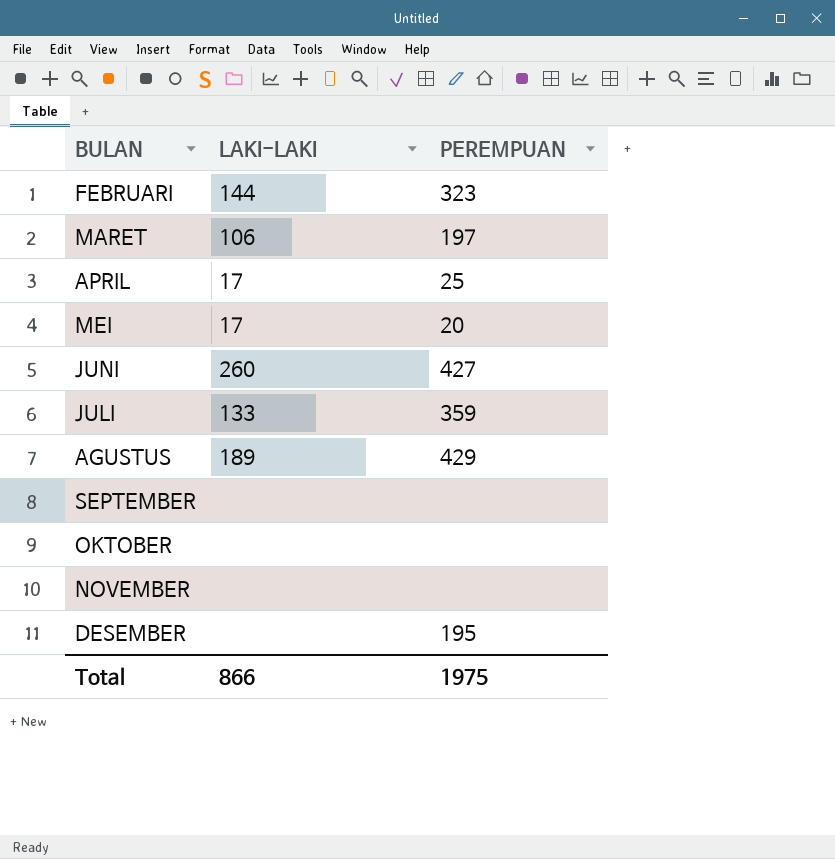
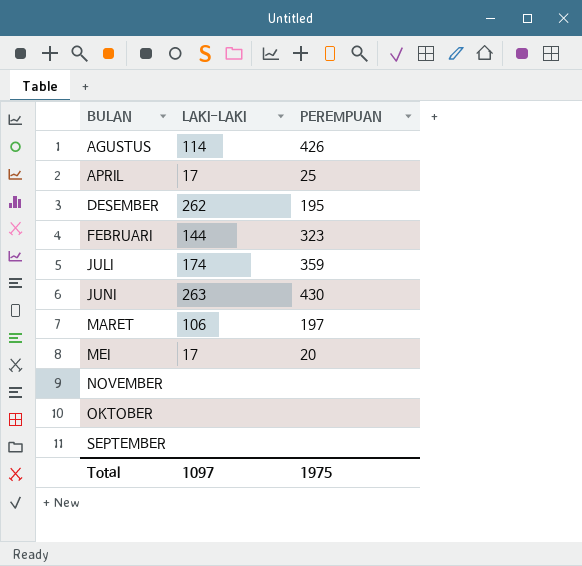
row order: none -> BULAN ascending
AGUSTUS | LAKI-LAKI: 189 -> 114
AGUSTUS | PEREMPUAN: 429 -> 426
DESEMBER | LAKI-LAKI: none -> 262
JULI | LAKI-LAKI: 133 -> 174
JUNI | LAKI-LAKI: 260 -> 263
JUNI | PEREMPUAN: 427 -> 430
Total | LAKI-LAKI: 866 -> 1097

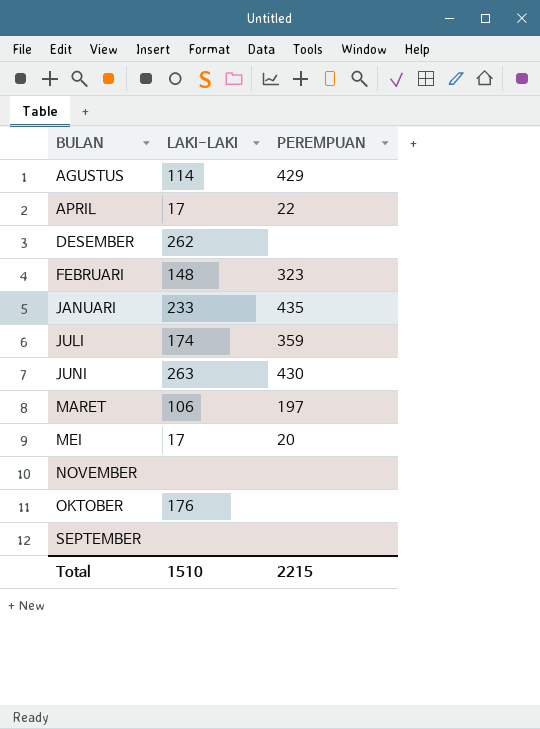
AGUSTUS | PEREMPUAN: 426 -> 429
APRIL | PEREMPUAN: 25 -> 22
DESEMBER | PEREMPUAN: 195 -> none
FEBRUARI | LAKI-LAKI: 144 -> 148
row JANUARI: none -> 233 | 435
OKTOBER | LAKI-LAKI: none -> 176
Total | LAKI-LAKI: 1097 -> 1510
Total | PEREMPUAN: 1975 -> 2215

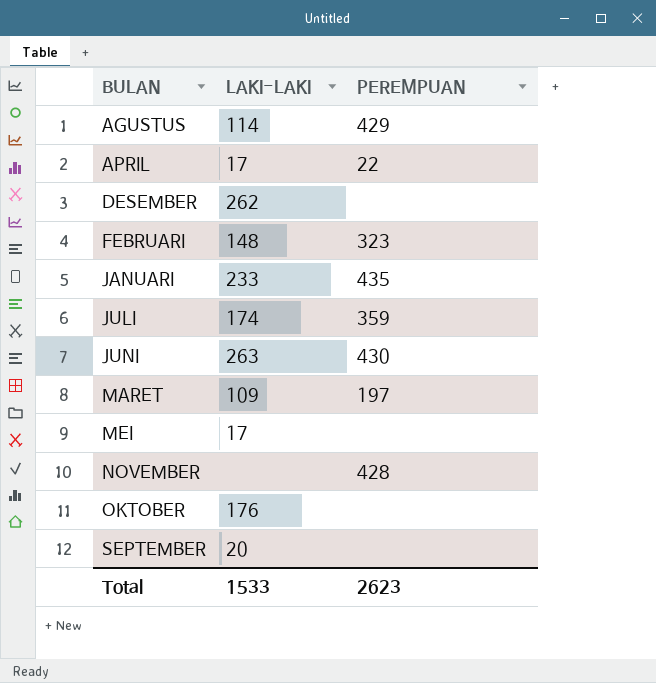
MARET | LAKI-LAKI: 106 -> 109
MEI | PEREMPUAN: 20 -> none
NOVEMBER | PEREMPUAN: none -> 428
SEPTEMBER | LAKI-LAKI: none -> 20
Total | LAKI-LAKI: 1510 -> 1533
Total | PEREMPUAN: 2215 -> 2623

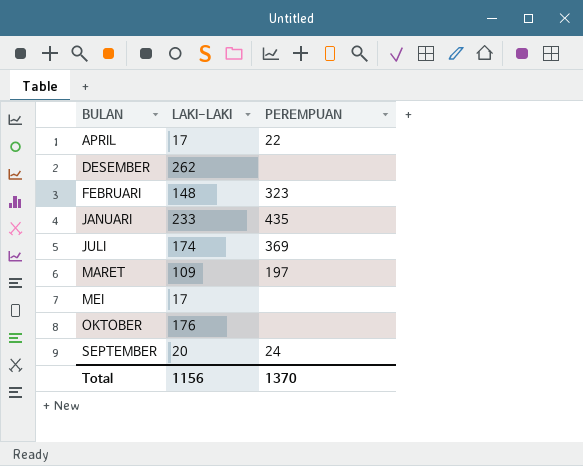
row AGUSTUS: 114 | 429 -> none
row JUNI: 263 | 430 -> none
row NOVEMBER: none | 428 -> none
JULI | PEREMPUAN: 359 -> 369
SEPTEMBER | PEREMPUAN: none -> 24
Total | LAKI-LAKI: 1533 -> 1156
Total | PEREMPUAN: 2623 -> 1370

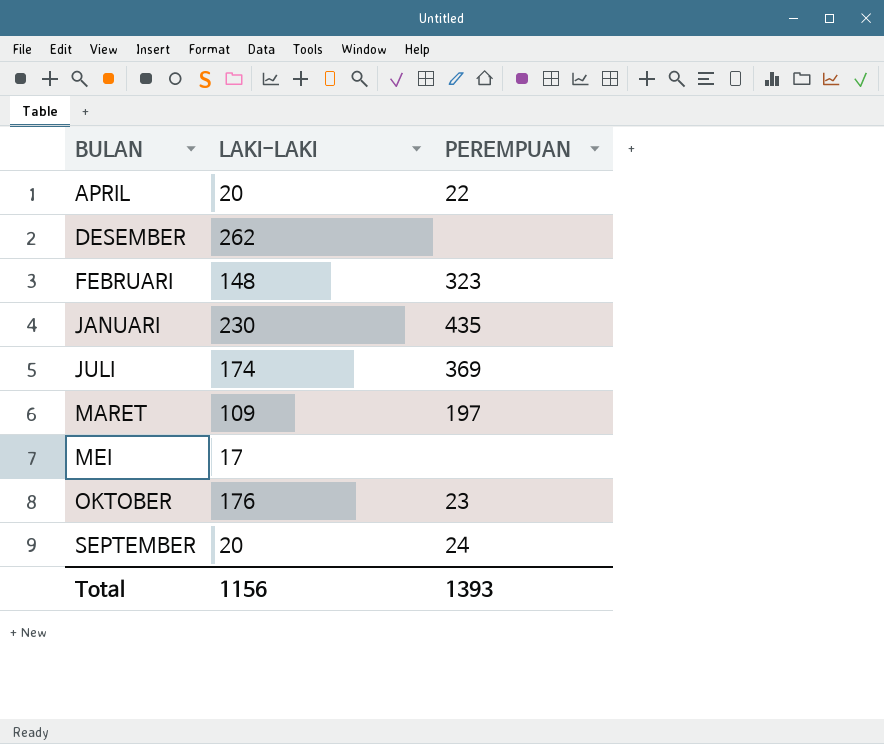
APRIL | LAKI-LAKI: 17 -> 20
JANUARI | LAKI-LAKI: 233 -> 230
OKTOBER | PEREMPUAN: none -> 23
Total | PEREMPUAN: 1370 -> 1393

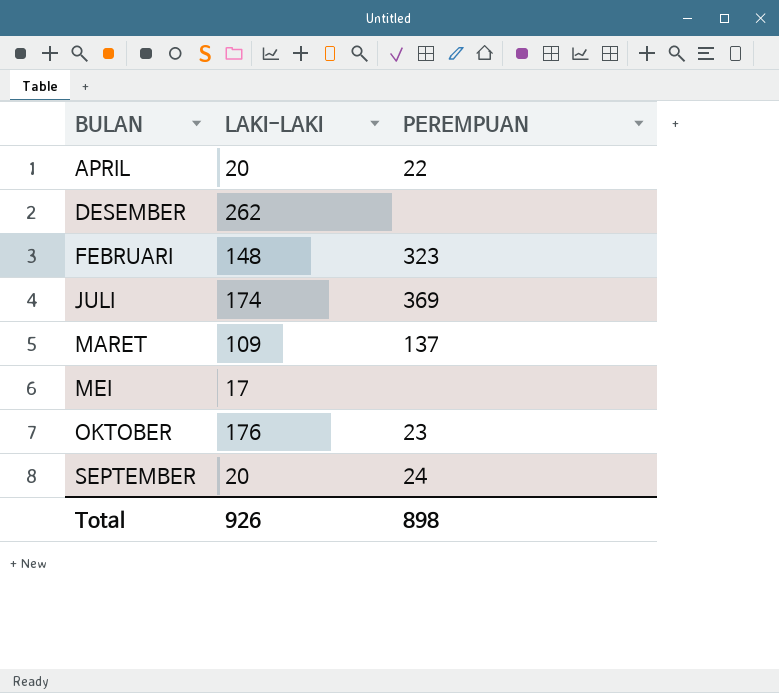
row JANUARI: 230 | 435 -> none
MARET | PEREMPUAN: 197 -> 137
Total | LAKI-LAKI: 1156 -> 926
Total | PEREMPUAN: 1393 -> 898

